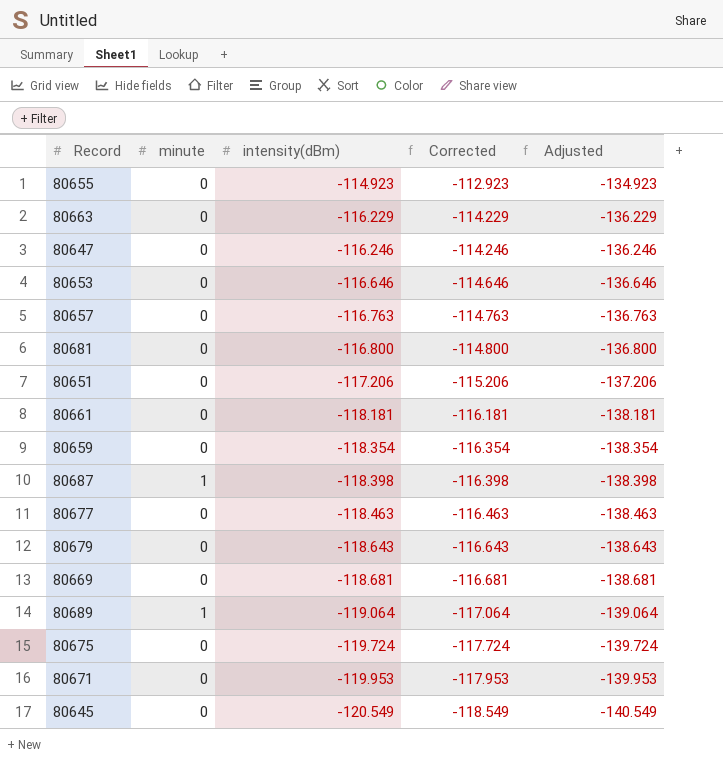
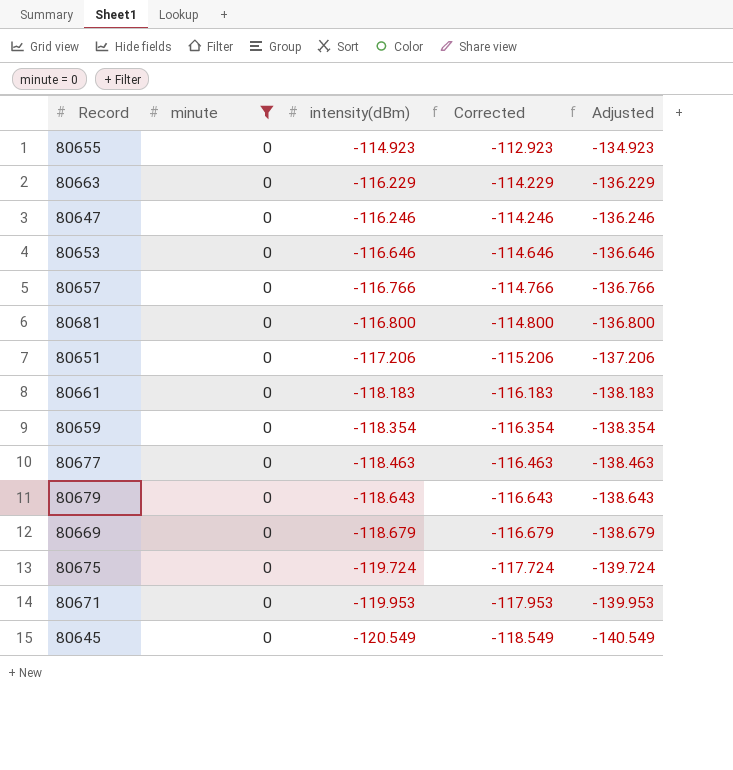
filter: none -> minute = 0
80657 | intensity(dBm): -116.763 -> -116.766
80657 | Corrected: -114.763 -> -114.766
80657 | Adjusted: -136.763 -> -136.766
80661 | intensity(dBm): -118.181 -> -118.183
80661 | Corrected: -116.181 -> -116.183
80661 | Adjusted: -138.181 -> -138.183
80669 | intensity(dBm): -118.681 -> -118.679
80669 | Corrected: -116.681 -> -116.679
80669 | Adjusted: -138.681 -> -138.679

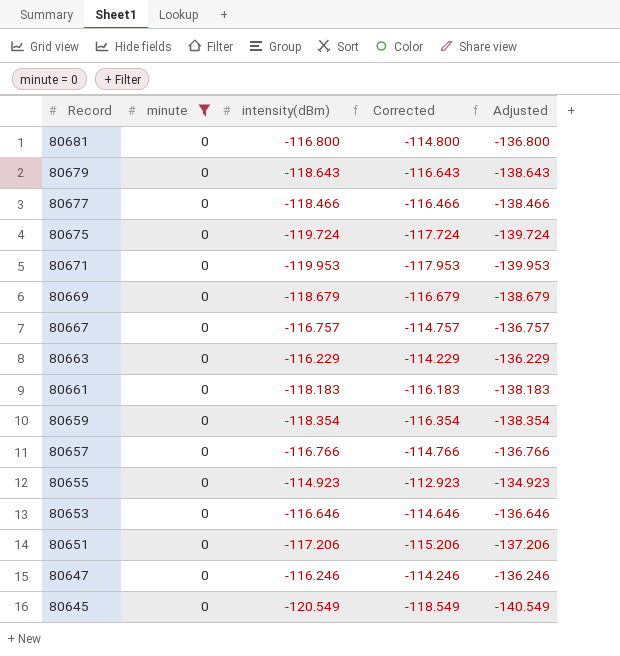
row order: intensity(dBm) descending -> Record descending
80677 | intensity(dBm): -118.463 -> -118.466
80677 | Corrected: -116.463 -> -116.466
80677 | Adjusted: -138.463 -> -138.466
row 80667: none -> 0 | -116.757 | -114.757 | -136.757

